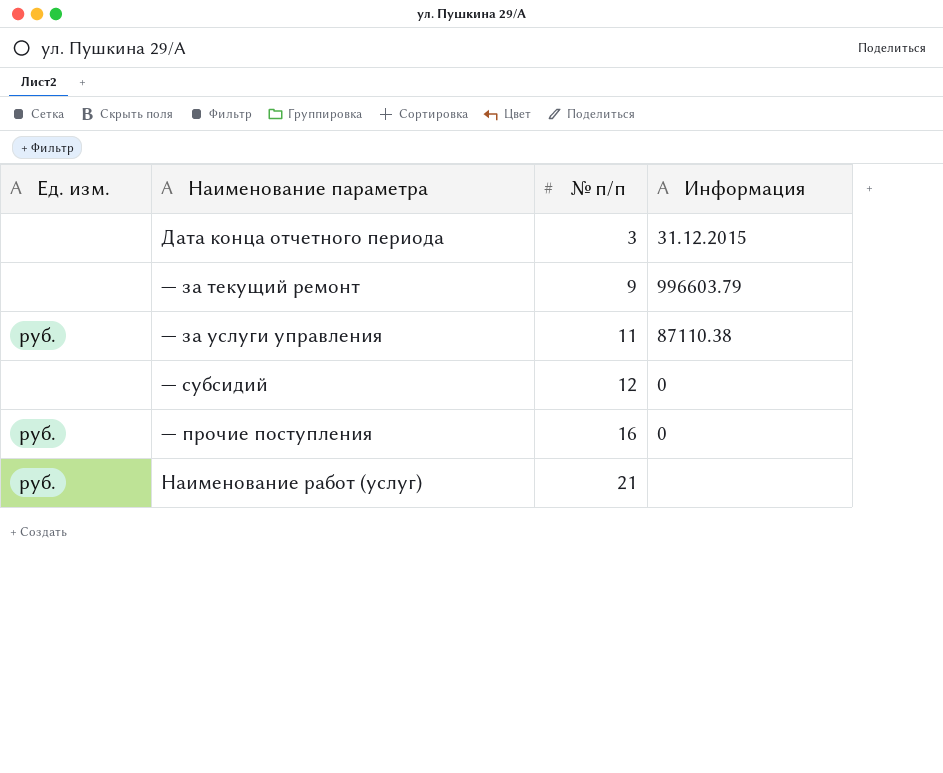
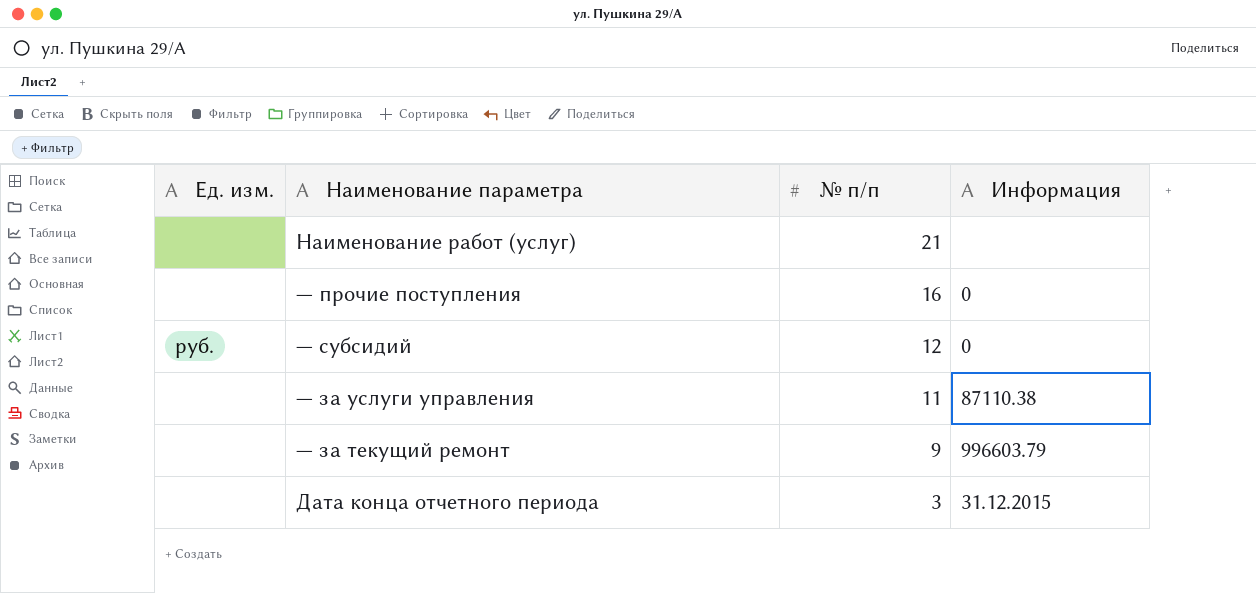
row order: № п/п ascending -> № п/п descending
Наименование работ (услуг) | Ед. изм.: руб. -> none
— прочие поступления | Ед. изм.: руб. -> none
— субсидий | Ед. изм.: none -> руб.
— за услуги управления | Ед. изм.: руб. -> none

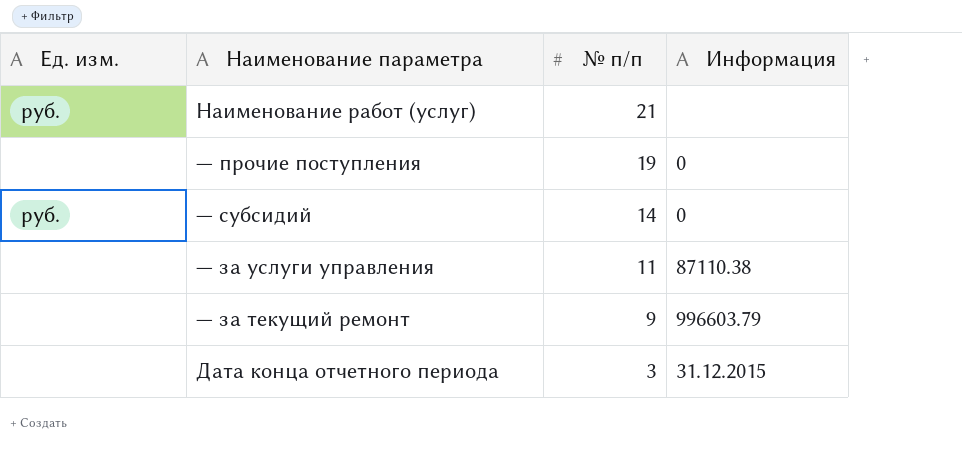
Наименование работ (услуг) | Ед. изм.: none -> руб.
— прочие поступления | № п/п: 16 -> 19
— субсидий | № п/п: 12 -> 14

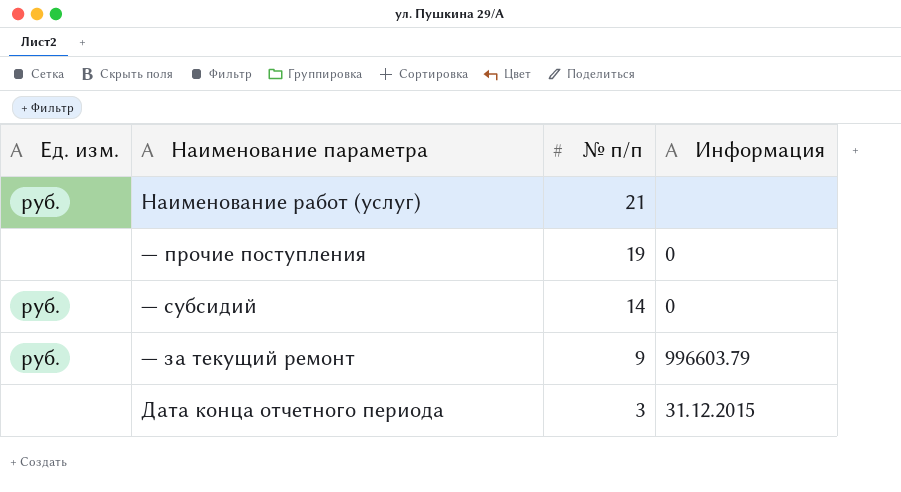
row — за услуги управления: none | 11 | 87110.38 -> none
— за текущий ремонт | Ед. изм.: none -> руб.

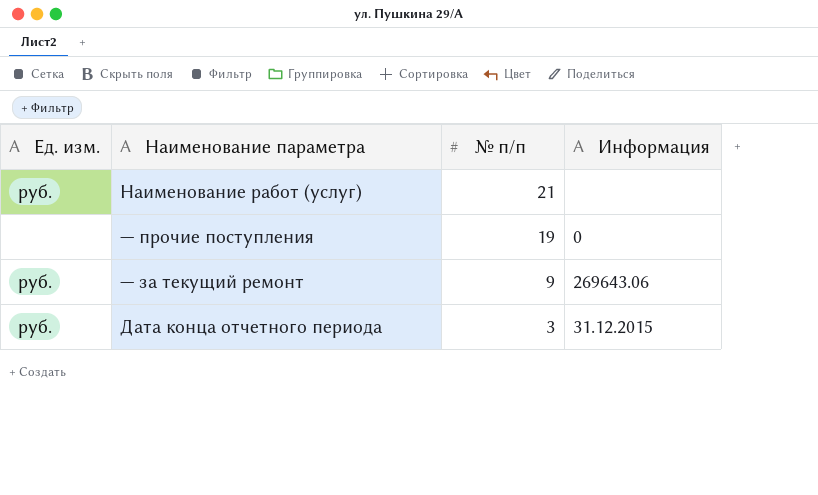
row — субсидий: руб. | 14 | 0 -> none
— за текущий ремонт | Информация: 996603.79 -> 269643.06
Дата конца отчетного периода | Ед. изм.: none -> руб.

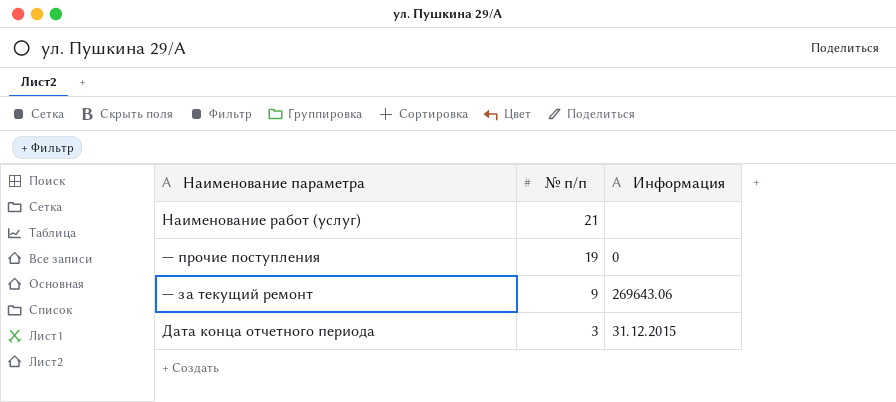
column Ед. изм. | position: 1 -> none

